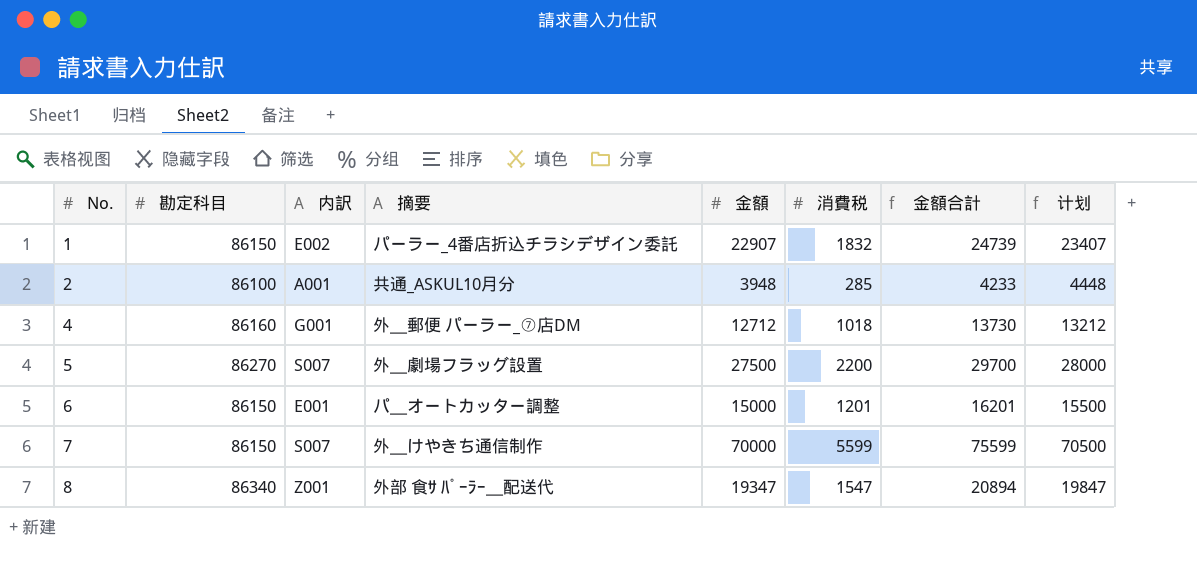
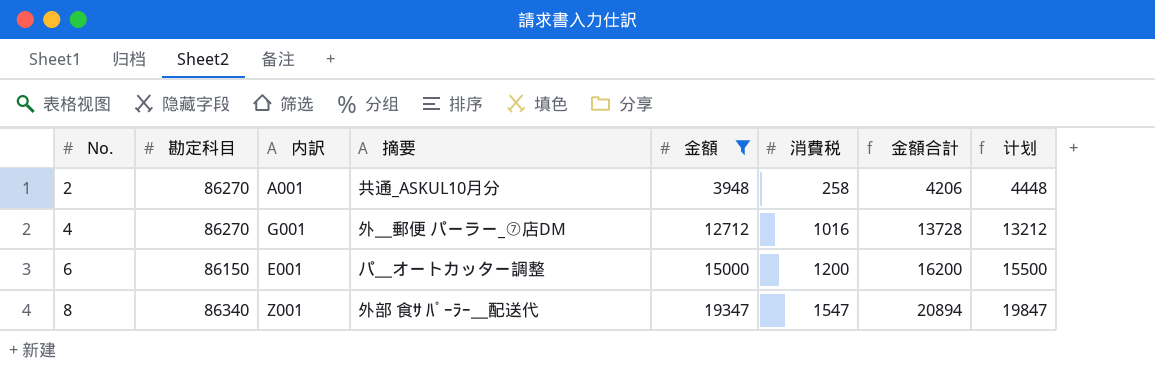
filter: none -> 金額 <= 19347
2 | 勘定科目: 86100 -> 86270
2 | 消費税: 285 -> 258
2 | 金額合計: 4233 -> 4206
4 | 勘定科目: 86160 -> 86270
4 | 消費税: 1018 -> 1016
4 | 金額合計: 13730 -> 13728
6 | 消費税: 1201 -> 1200
6 | 金額合計: 16201 -> 16200

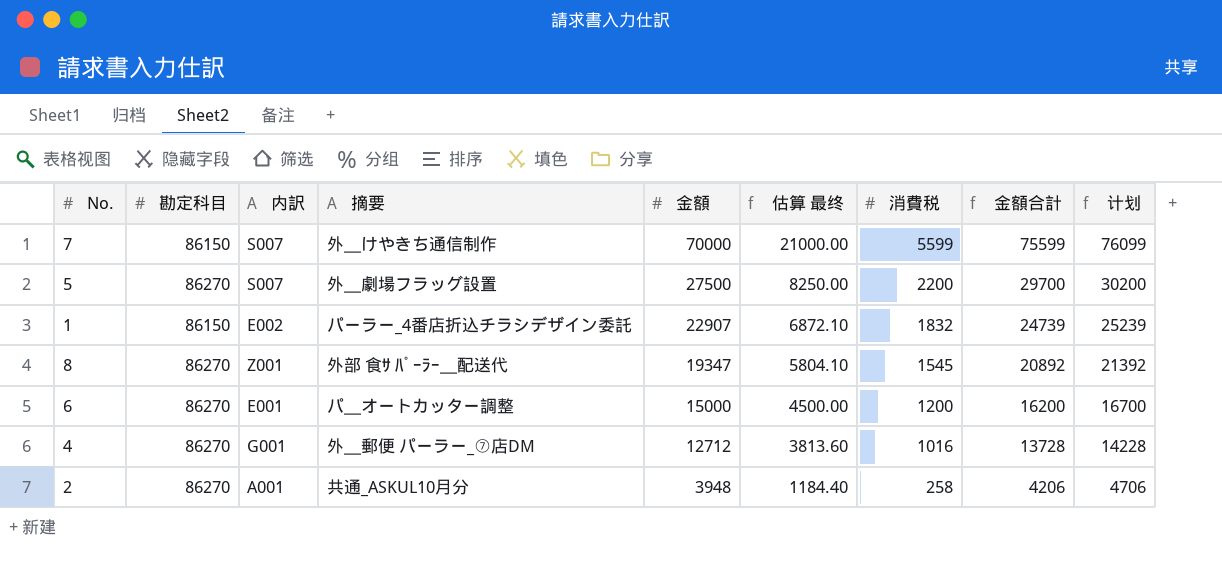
filter: 金額 <= 19347 -> none
row order: No. ascending -> 金額 descending
column 估算 最终 | formula: none -> [金額] * 0.3
column 计划 | formula: [金額] + 500 -> [金額合計] + 500
8 | 勘定科目: 86340 -> 86270
8 | 消費税: 1547 -> 1545
8 | 金額合計: 20894 -> 20892
6 | 勘定科目: 86150 -> 86270

